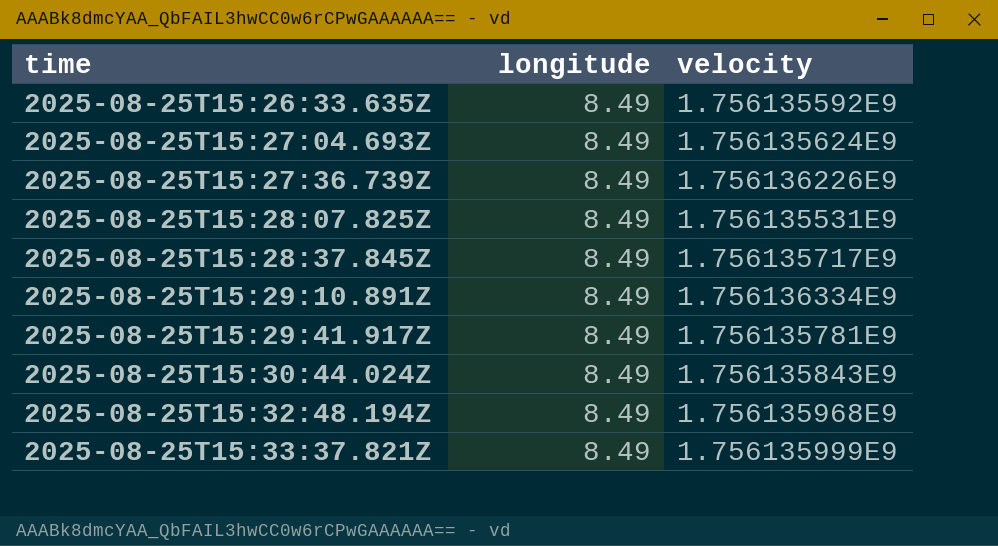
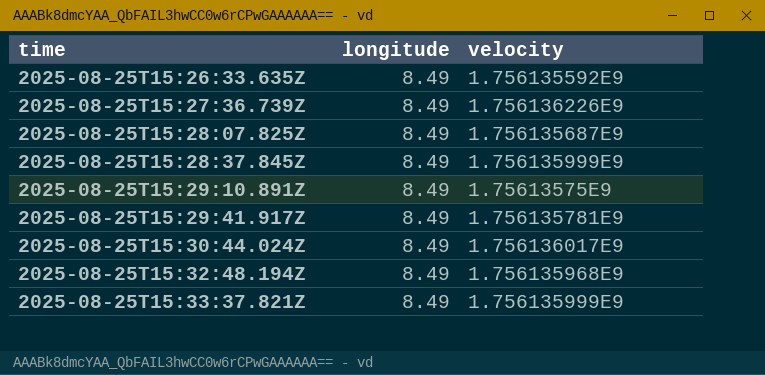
row 2025-08-25T15:27:04.693Z: 8.49 | 1.756135624E9 -> none
2025-08-25T15:28:07.825Z | velocity: 1.756135531E9 -> 1.756135687E9
2025-08-25T15:28:37.845Z | velocity: 1.756135717E9 -> 1.756135999E9
2025-08-25T15:29:10.891Z | velocity: 1.756136334E9 -> 1.75613575E9
2025-08-25T15:30:44.024Z | velocity: 1.756135843E9 -> 1.756136017E9

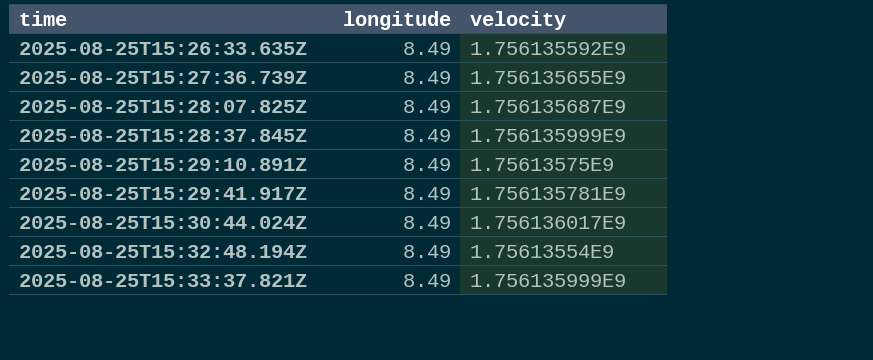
2025-08-25T15:27:36.739Z | velocity: 1.756136226E9 -> 1.756135655E9
2025-08-25T15:32:48.194Z | velocity: 1.756135968E9 -> 1.75613554E9

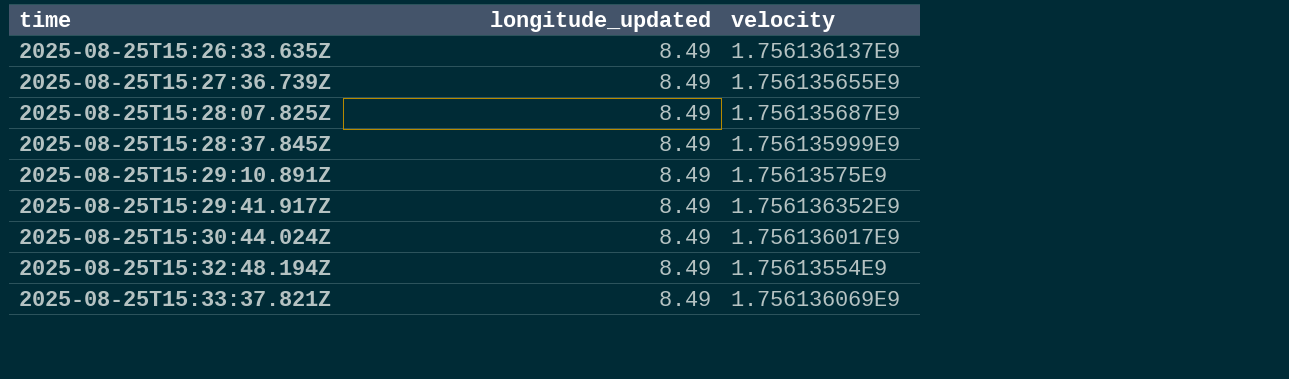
column name: longitude -> longitude_updated
2025-08-25T15:26:33.635Z | velocity: 1.756135592E9 -> 1.756136137E9
2025-08-25T15:29:41.917Z | velocity: 1.756135781E9 -> 1.756136352E9
2025-08-25T15:33:37.821Z | velocity: 1.756135999E9 -> 1.756136069E9

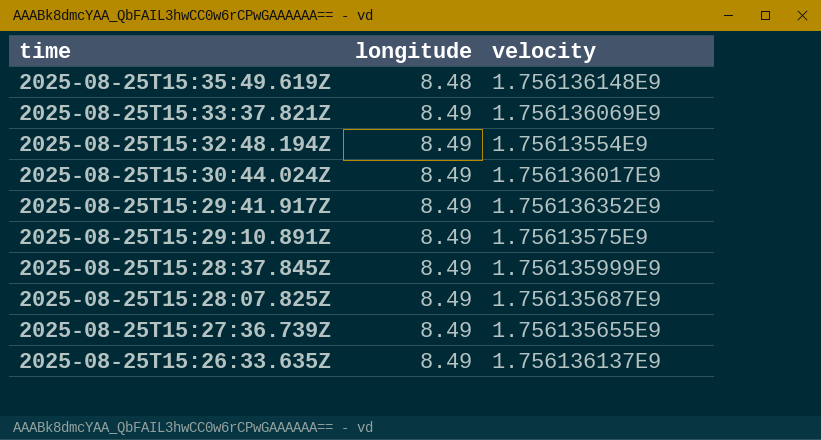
row order: time ascending -> time descending
column name: longitude_updated -> longitude
row 2025-08-25T15:35:49.619Z: none -> 8.48 | 1.756136148E9

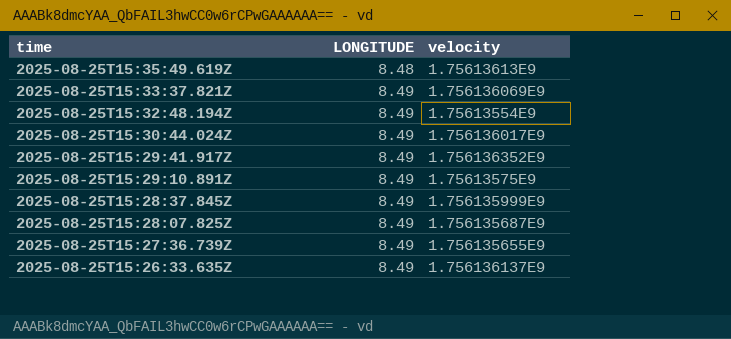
column name: longitude -> LONGITUDE
2025-08-25T15:35:49.619Z | velocity: 1.756136148E9 -> 1.75613613E9

